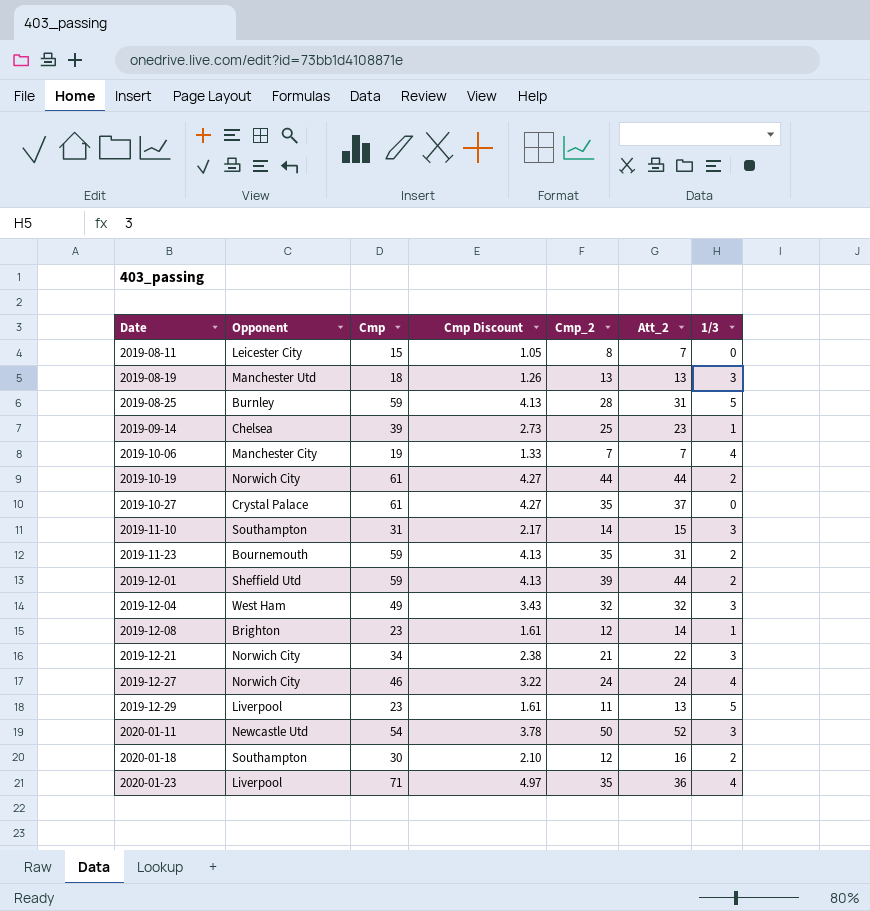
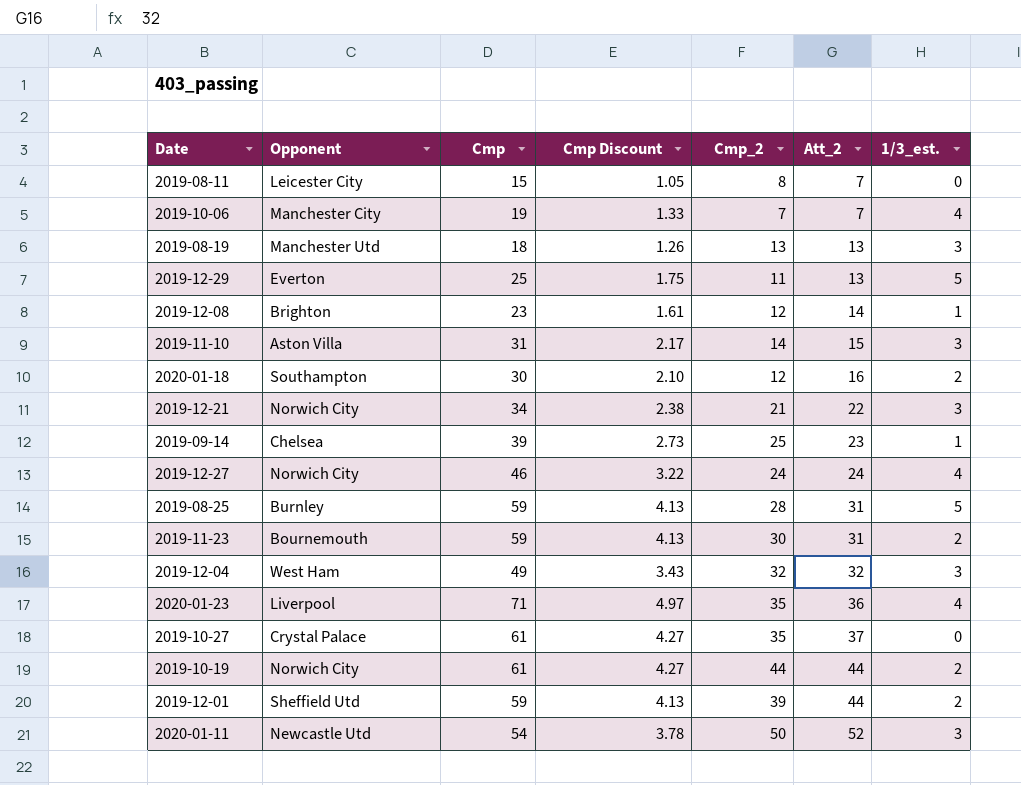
row order: Date ascending -> Att_2 ascending
column name: 1/3 -> 1/3_est.
2019-12-29 | Opponent: Liverpool -> Everton
2019-12-29 | Cmp: 23 -> 25
2019-12-29 | Cmp Discount: 1.61 -> 1.75
2019-11-10 | Opponent: Southampton -> Aston Villa
2019-11-23 | Cmp_2: 35 -> 30

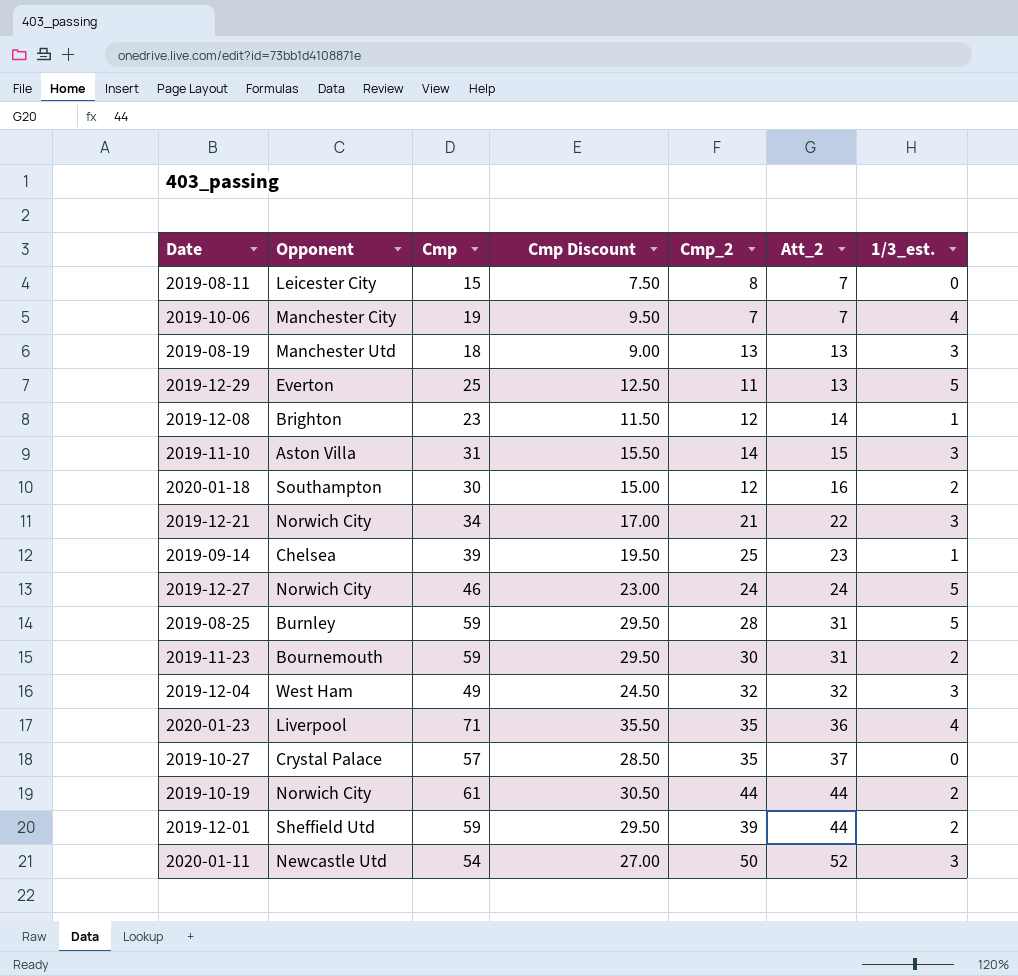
column Cmp Discount | formula: [Cmp] * 0.07 -> [Cmp] * 0.5
2019-12-27 | 1/3_est.: 4 -> 5
2019-10-27 | Cmp: 61 -> 57

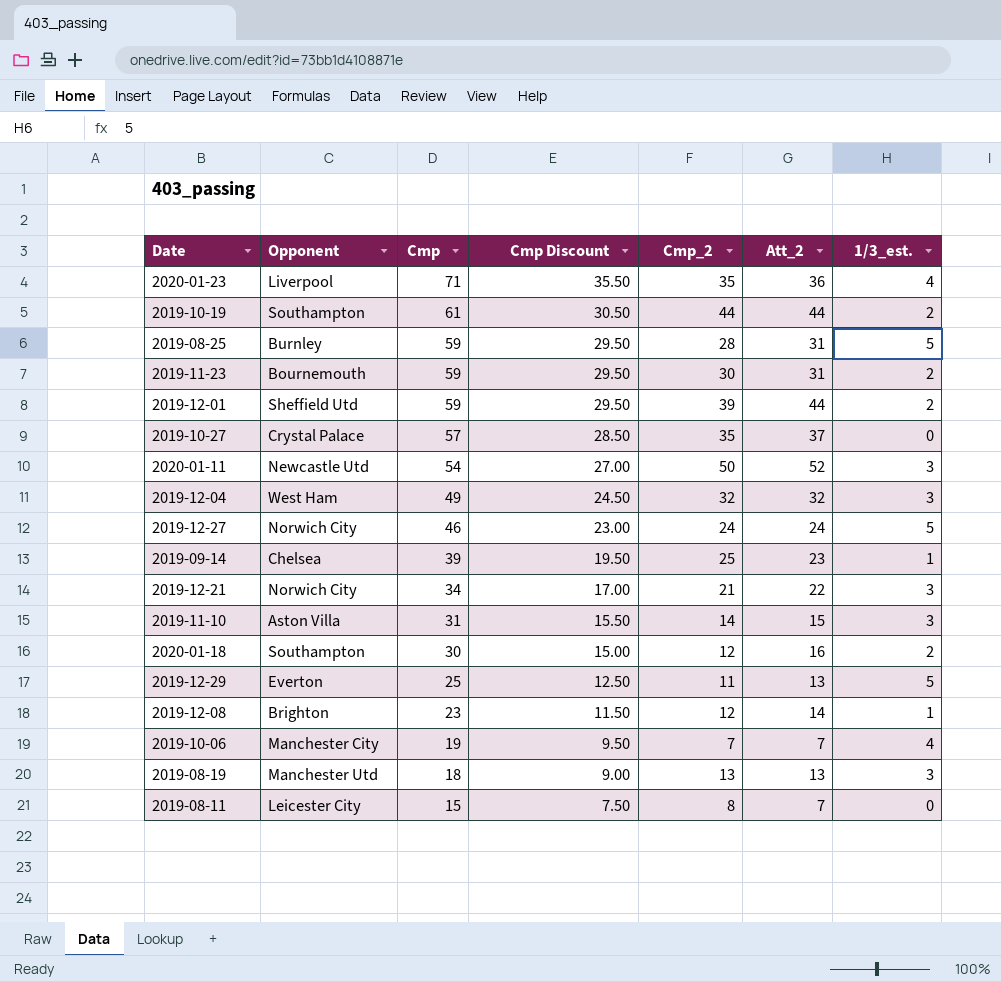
row order: Att_2 ascending -> Cmp descending
2019-10-19 | Opponent: Norwich City -> Southampton

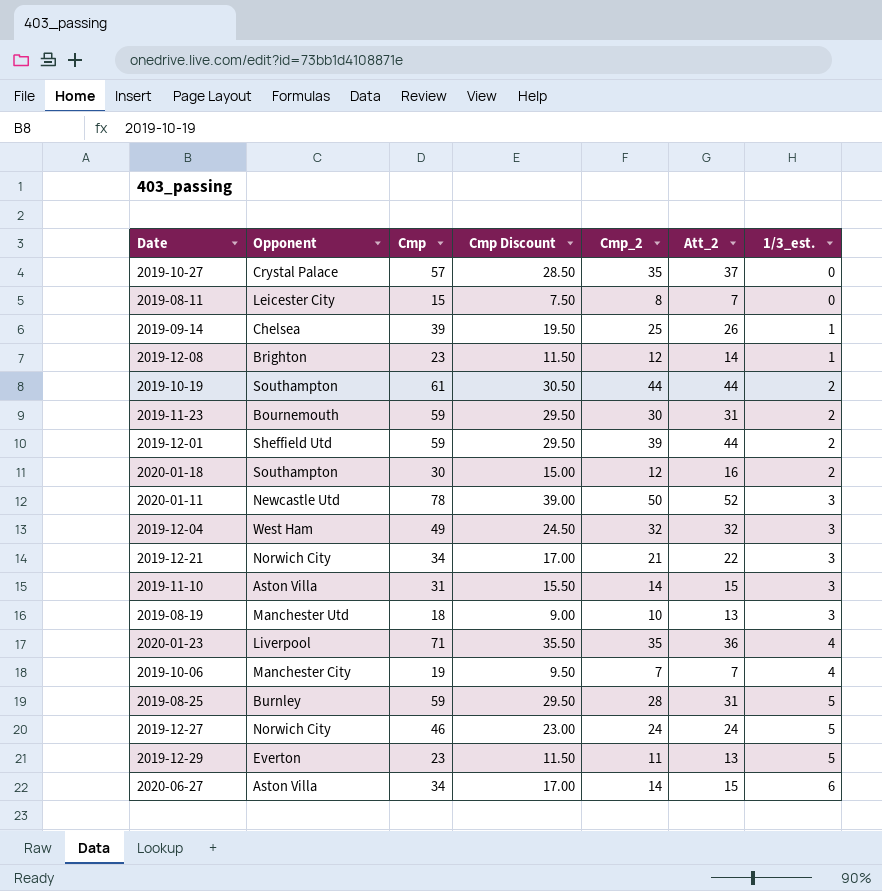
row order: Cmp descending -> 1/3_est. ascending
2019-09-14 | Att_2: 23 -> 26
2020-01-11 | Cmp: 54 -> 78
2020-01-11 | Cmp Discount: 27.00 -> 39.00
2019-08-19 | Cmp_2: 13 -> 10
2019-12-29 | Cmp: 25 -> 23
2019-12-29 | Cmp Discount: 12.50 -> 11.50
row 2020-06-27: none -> Aston Villa | 34 | 17.00 | 14 | 15 | 6

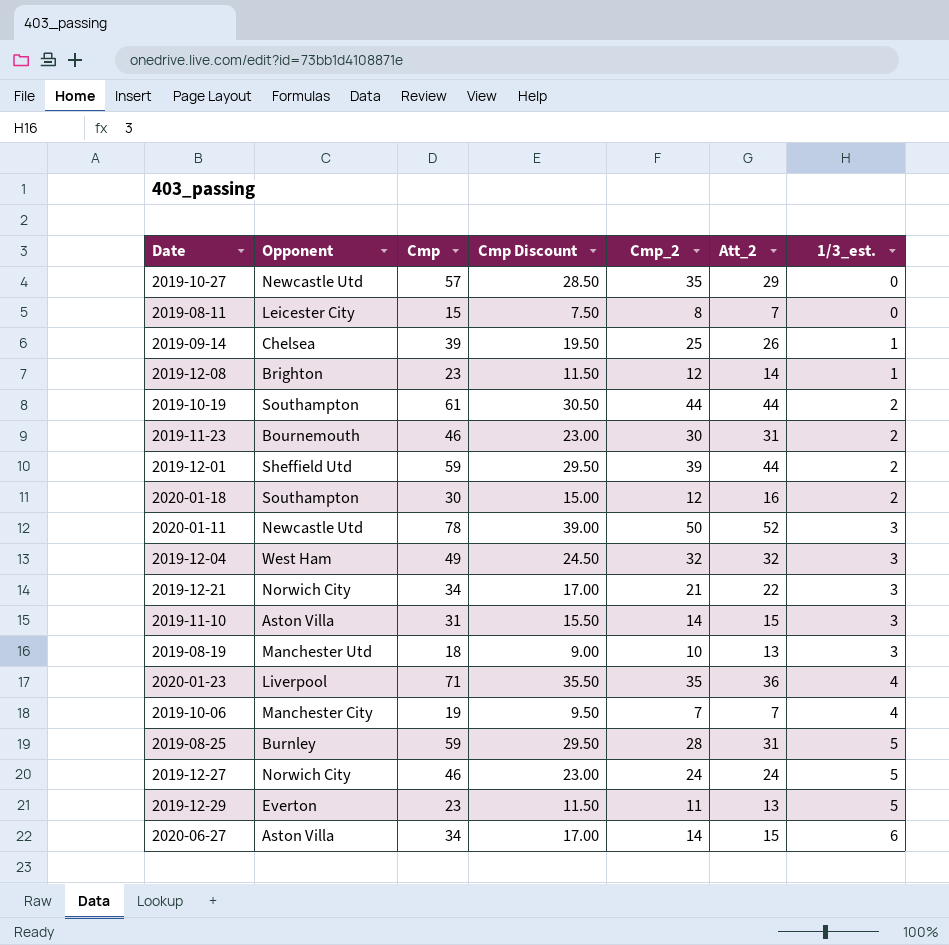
2019-10-27 | Opponent: Crystal Palace -> Newcastle Utd
2019-10-27 | Att_2: 37 -> 29
2019-11-23 | Cmp: 59 -> 46
2019-11-23 | Cmp Discount: 29.50 -> 23.00

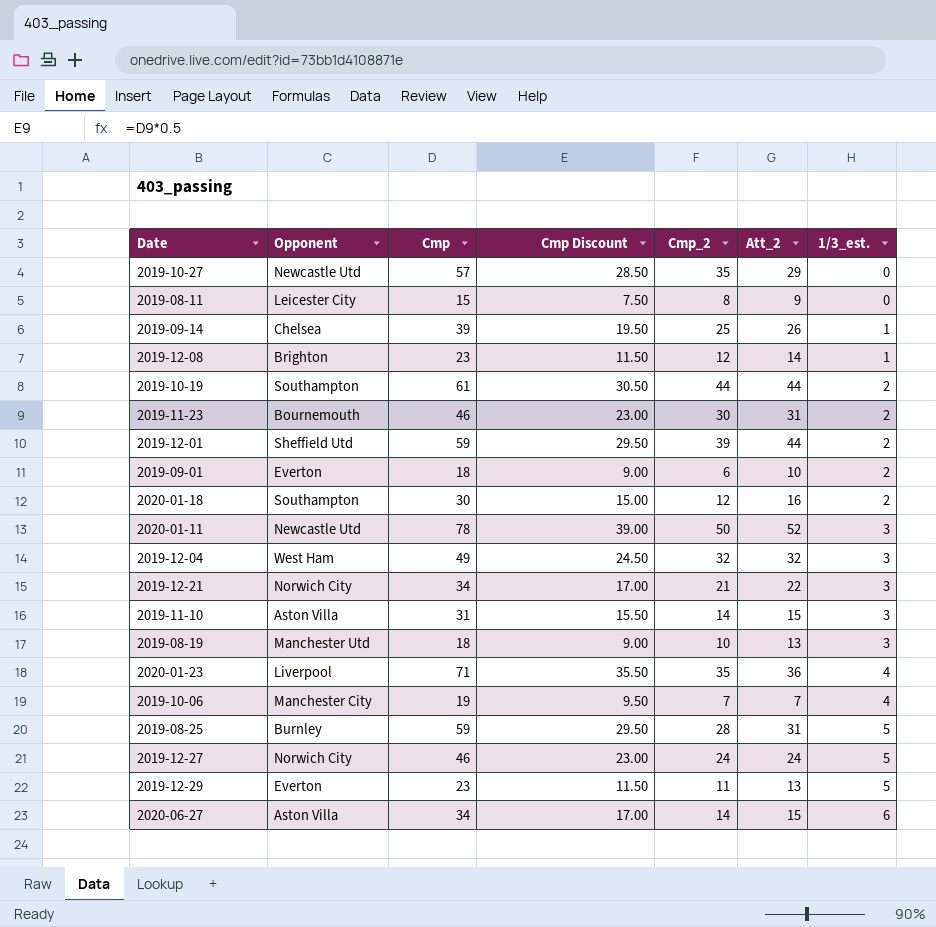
2019-08-11 | Att_2: 7 -> 9
row 2019-09-01: none -> Everton | 18 | 9.00 | 6 | 10 | 2

